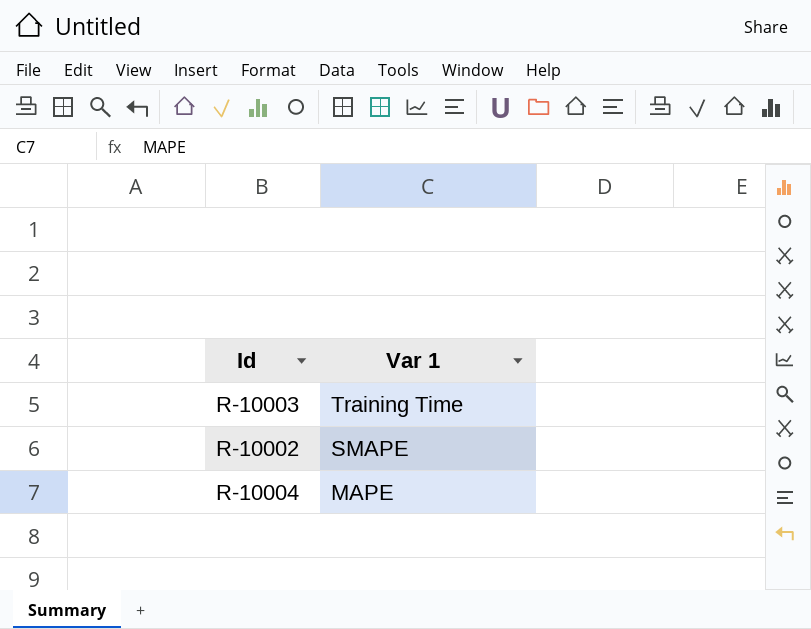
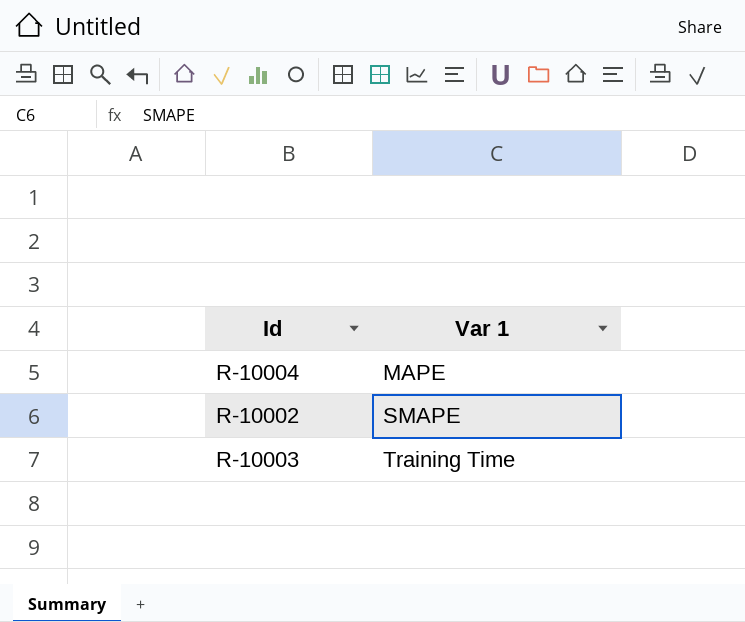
row order: Var 1 descending -> Var 1 ascending

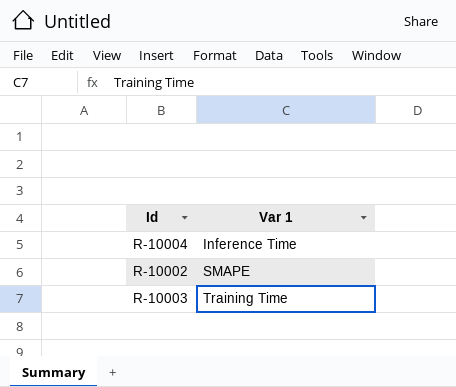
R-10004 | Var 1: MAPE -> Inference Time

